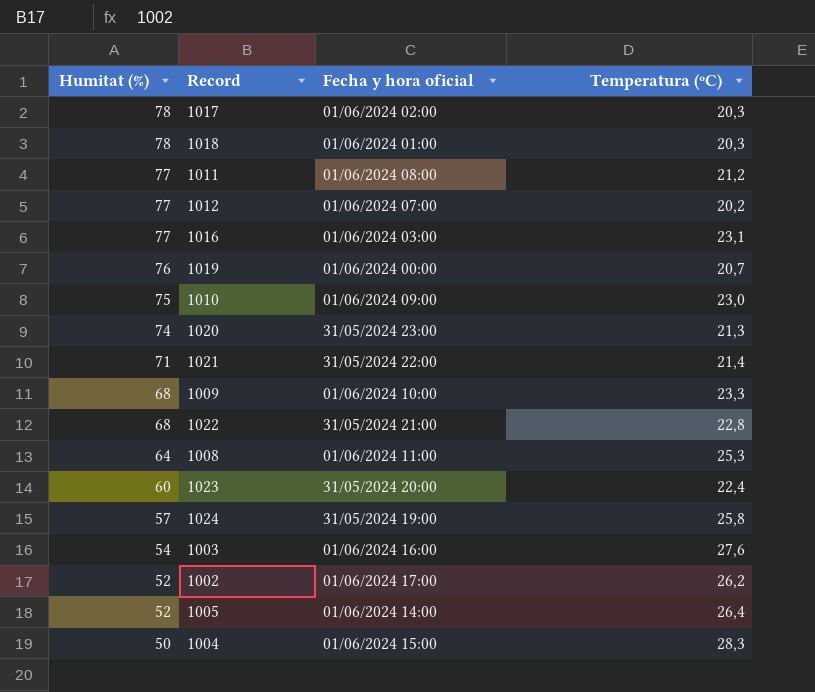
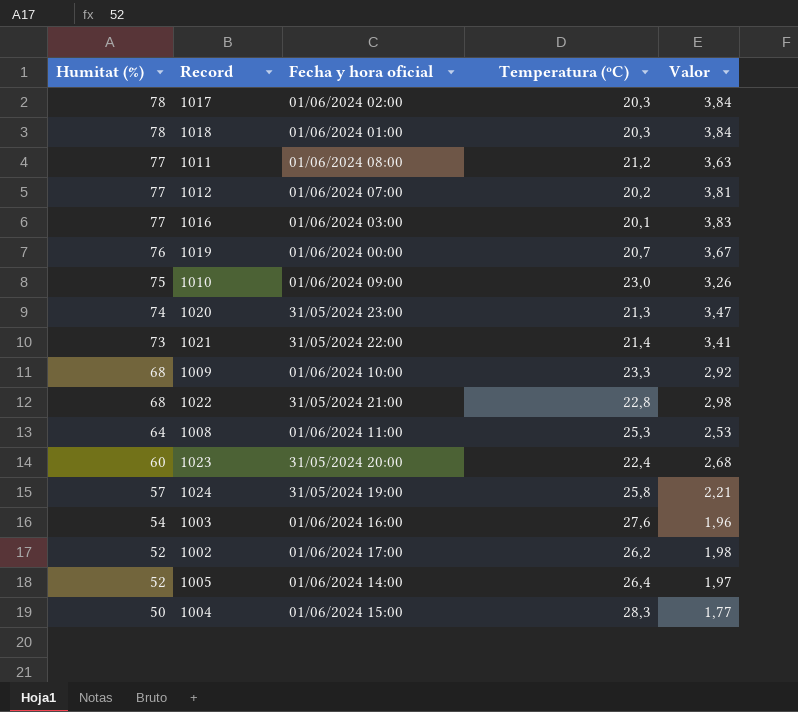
column Valor | formula: none -> [Humitat (%)] / [Temperatura (ºC)]
1016 | Temperatura (ºC): 23,1 -> 20,1
1021 | Humitat (%): 71 -> 73

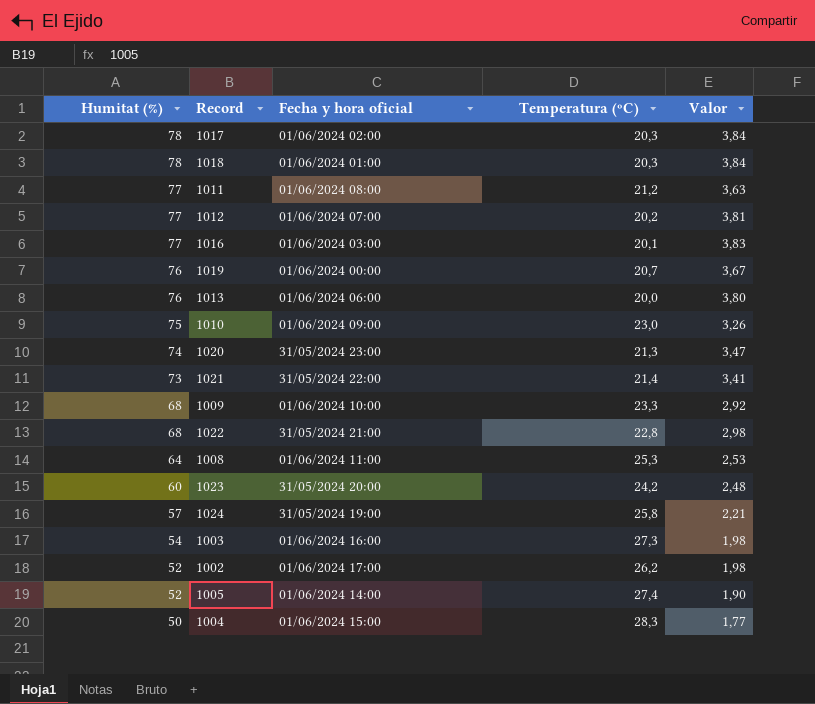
row 1013: none -> 76 | 01/06/2024 06:00 | 20,0 | 3,80
1023 | Temperatura (ºC): 22,4 -> 24,2
1023 | Valor: 2,68 -> 2,48
1003 | Temperatura (ºC): 27,6 -> 27,3
1003 | Valor: 1,96 -> 1,98
1005 | Temperatura (ºC): 26,4 -> 27,4
1005 | Valor: 1,97 -> 1,90

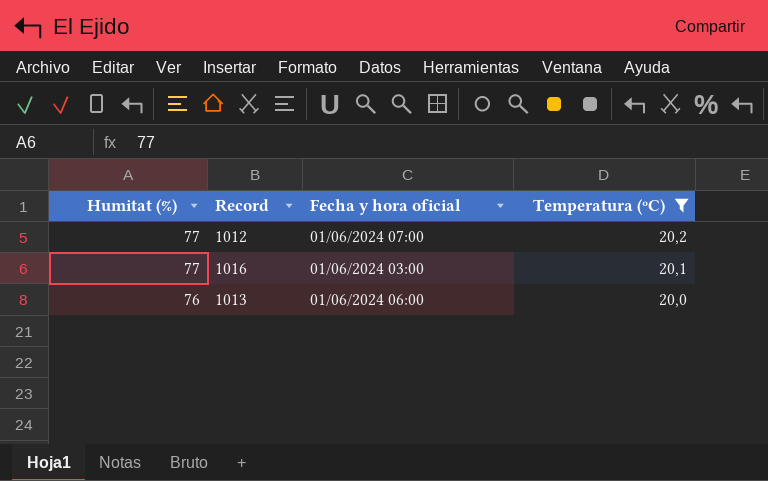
filter: none -> Temperatura (ºC) <= 20,2
column Valor | formula: [Humitat (%)] / [Temperatura (ºC)] -> none

